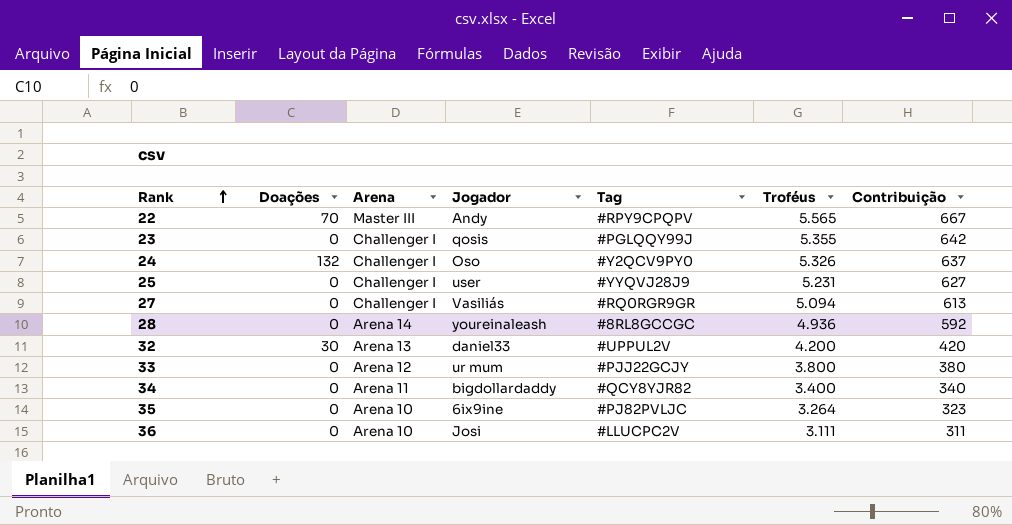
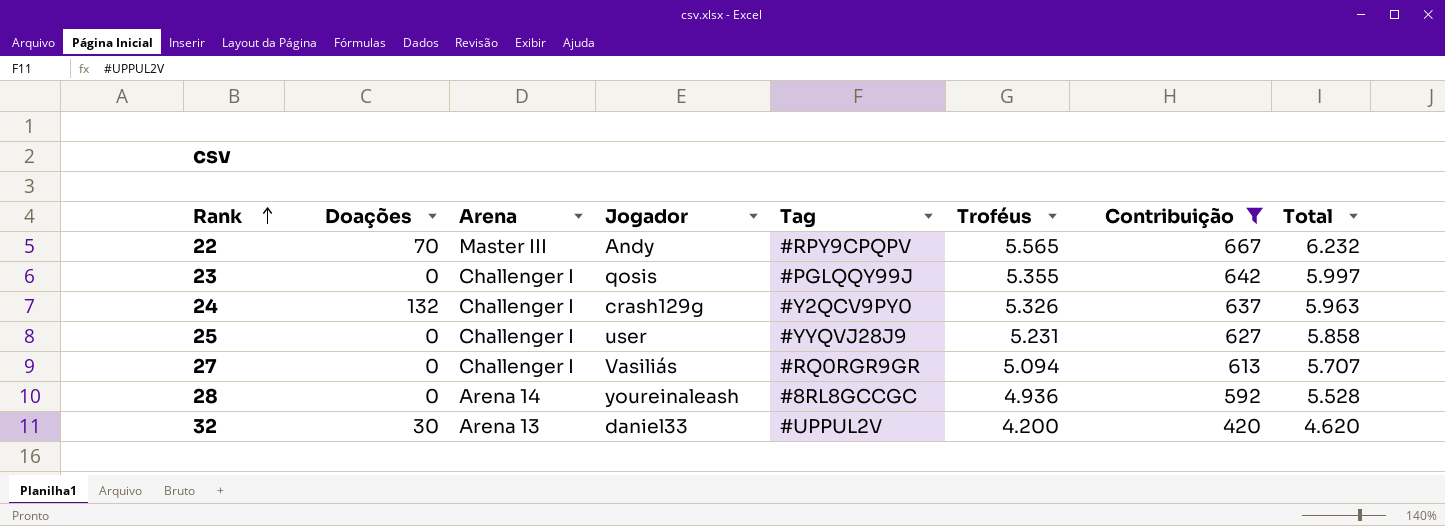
filter: none -> Contribuição >= 420
column Total | formula: none -> [Troféus] + [Contribuição]
24 | Jogador: Oso -> crash129g

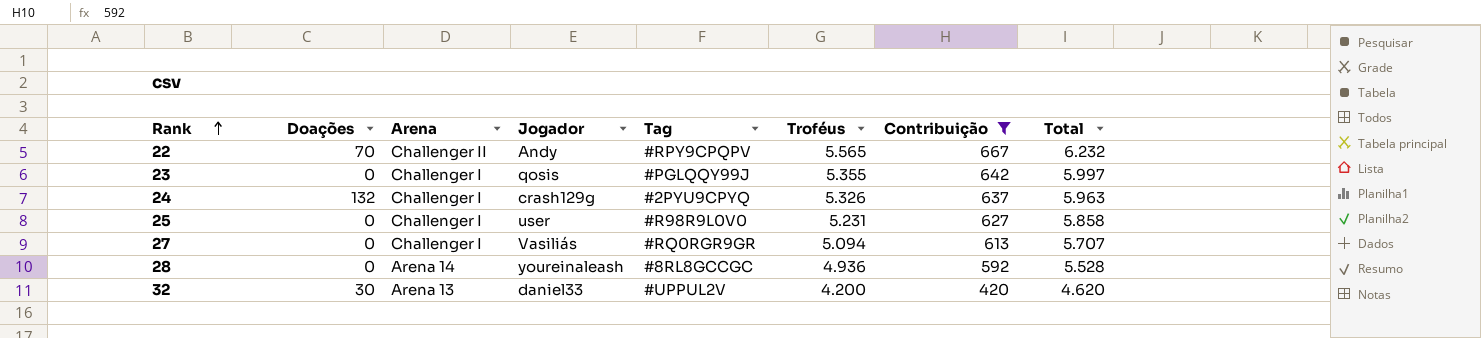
22 | Arena: Master III -> Challenger II
24 | Tag: #Y2QCV9PY0 -> #2PYU9CPYQ
25 | Tag: #YYQVJ28J9 -> #R98R9L0V0

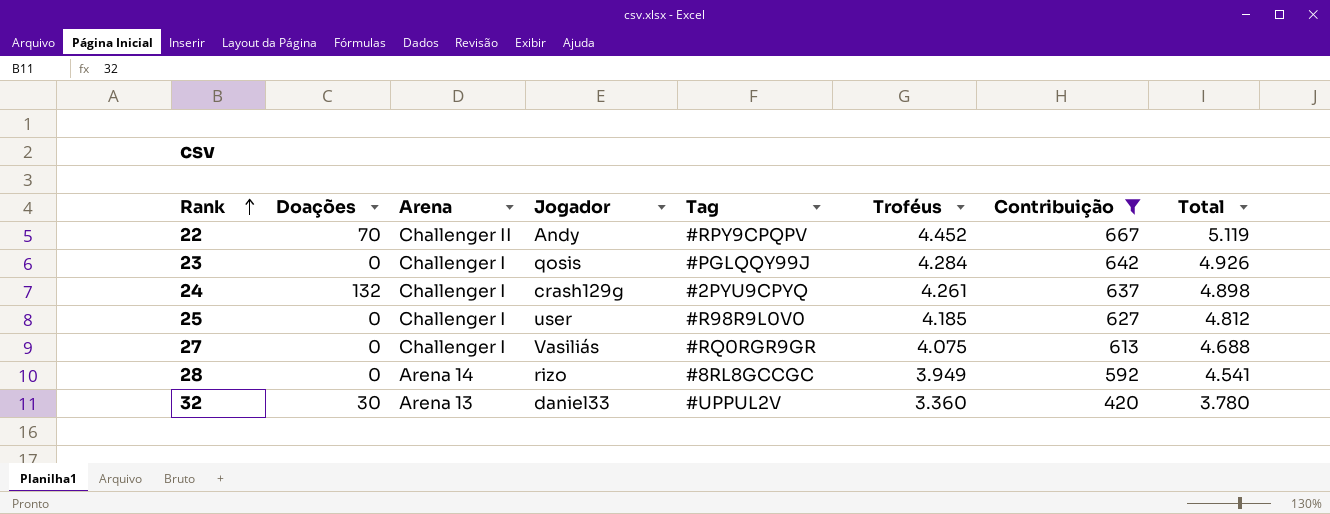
22 | Troféus: 5.565 -> 4.452
22 | Total: 6.232 -> 5.119
23 | Troféus: 5.355 -> 4.284
23 | Total: 5.997 -> 4.926
24 | Troféus: 5.326 -> 4.261
24 | Total: 5.963 -> 4.898
25 | Troféus: 5.231 -> 4.185
25 | Total: 5.858 -> 4.812
27 | Troféus: 5.094 -> 4.075
27 | Total: 5.707 -> 4.688
28 | Jogador: youreinaleash -> rizo
28 | Troféus: 4.936 -> 3.949
28 | Total: 5.528 -> 4.541
32 | Troféus: 4.200 -> 3.360
32 | Total: 4.620 -> 3.780

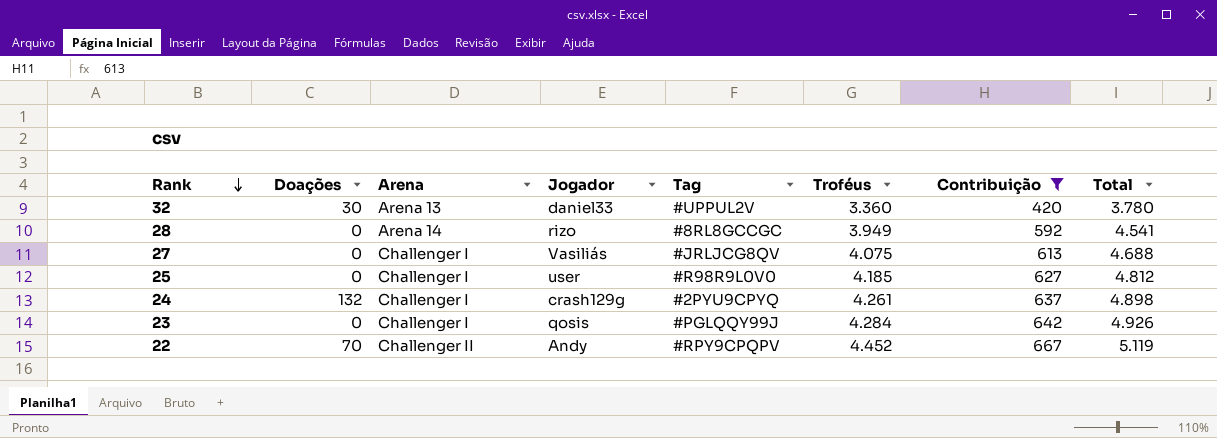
row order: Rank ascending -> Rank descending
27 | Tag: #RQ0RGR9GR -> #JRLJCG8QV

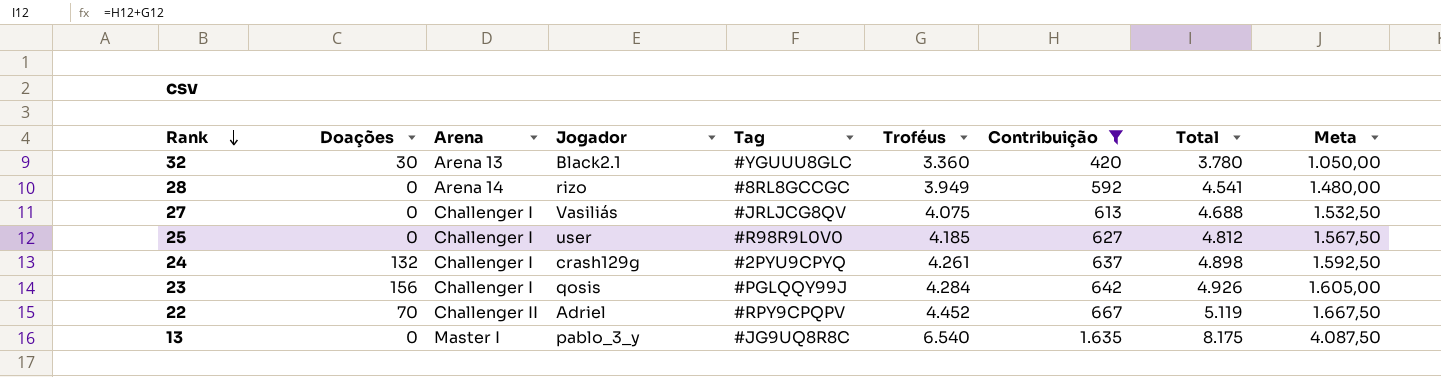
column Meta | formula: none -> [Contribuição] * 2,5
32 | Jogador: daniel33 -> Black2.1
32 | Tag: #UPPUL2V -> #YGUUU8GLC
23 | Doações: 0 -> 156
22 | Jogador: Andy -> Adriel
row 13: none -> 0 | Master I | pablo_3_y | #JG9UQ8R8C | 6.540 | 1.635 | 8.175 | 4.087,50

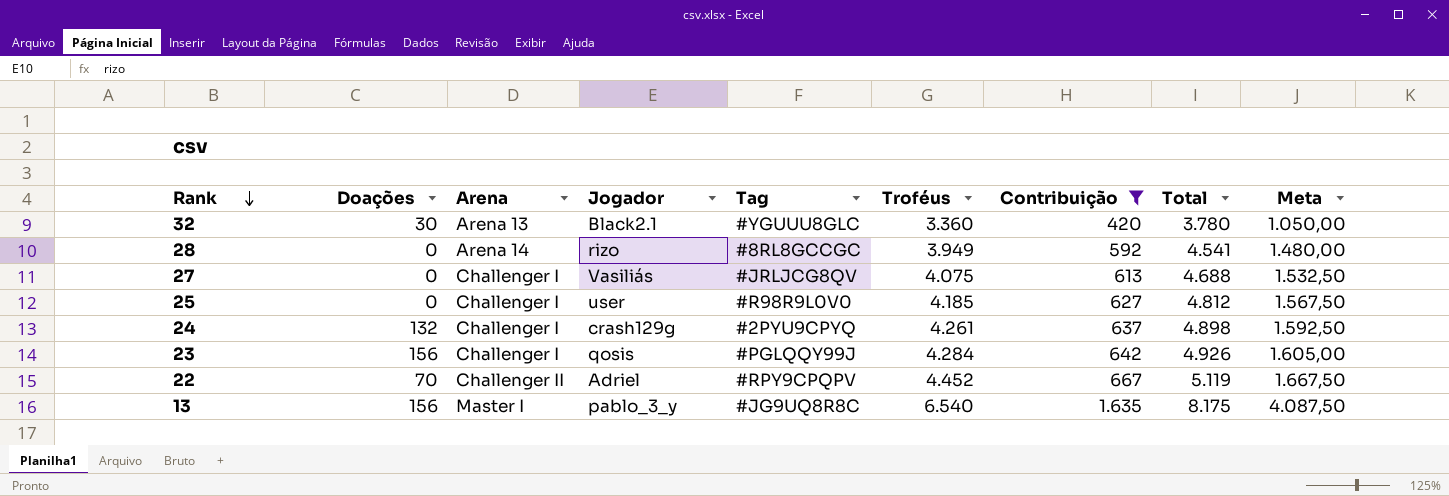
13 | Doações: 0 -> 156

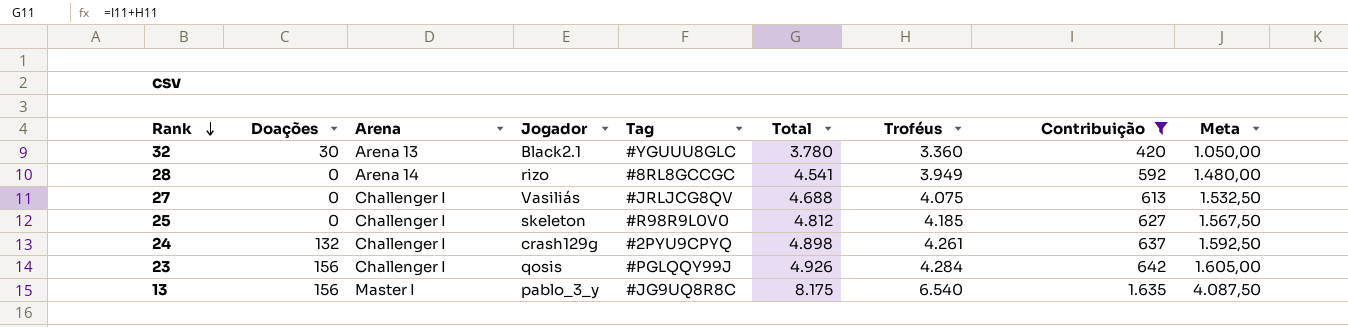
column Total | position: 8 -> 6
row 22: 70 | Challenger II | Adriel | #RPY9CPQPV | 4.452 | 667 | 5.119 | 1.667,50 -> none
25 | Jogador: user -> skeleton

